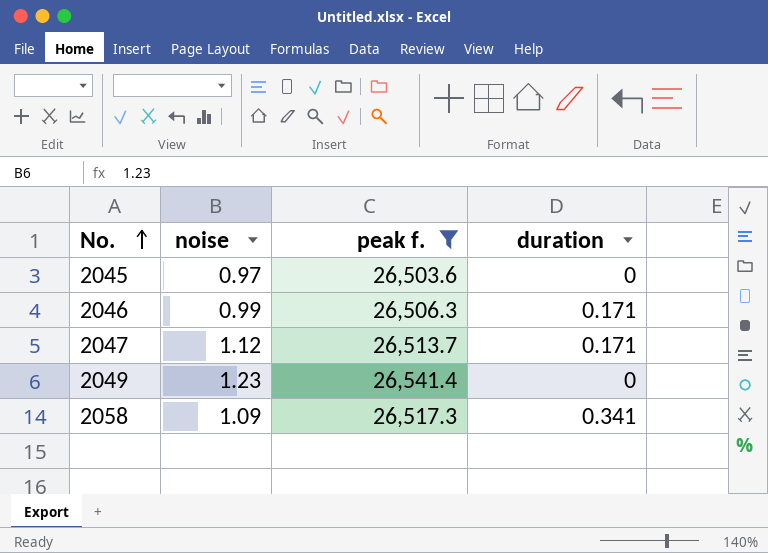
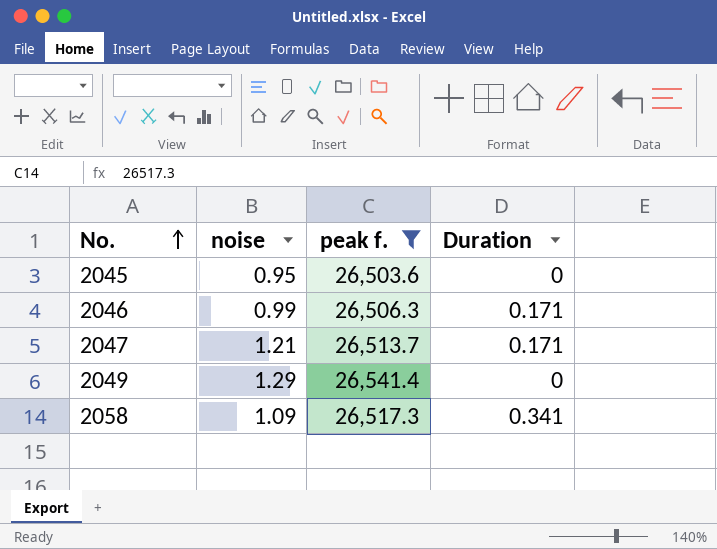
column name: duration -> Duration
2045 | noise: 0.97 -> 0.95
2047 | noise: 1.12 -> 1.21
2049 | noise: 1.23 -> 1.29

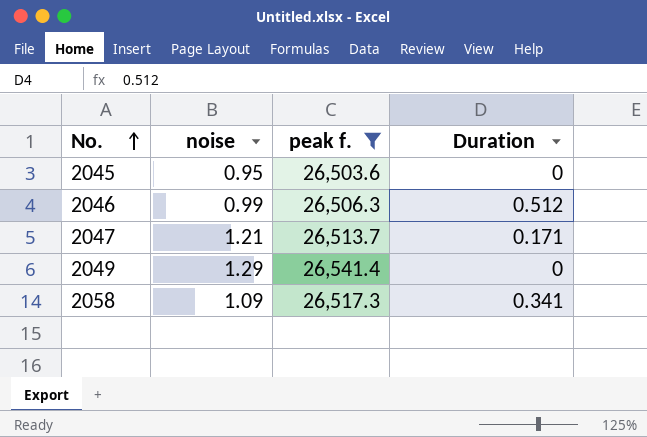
2046 | Duration: 0.171 -> 0.512

